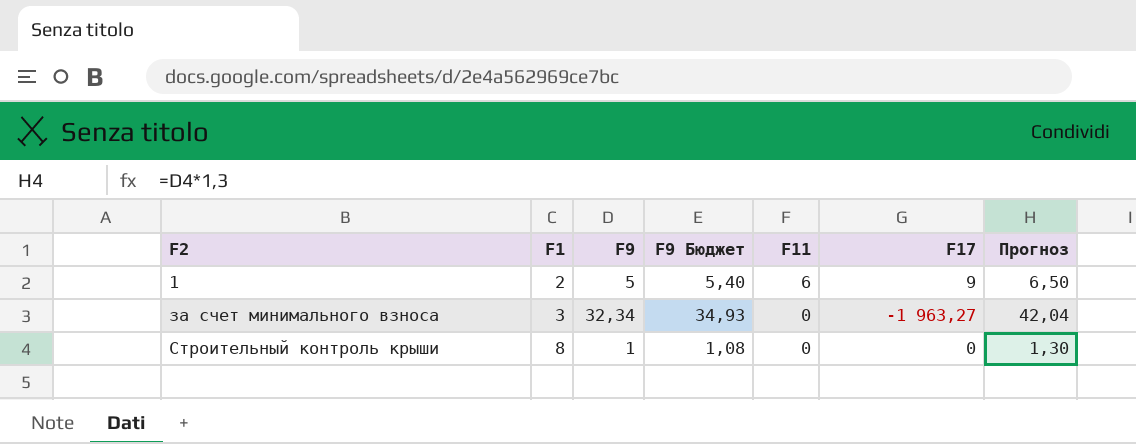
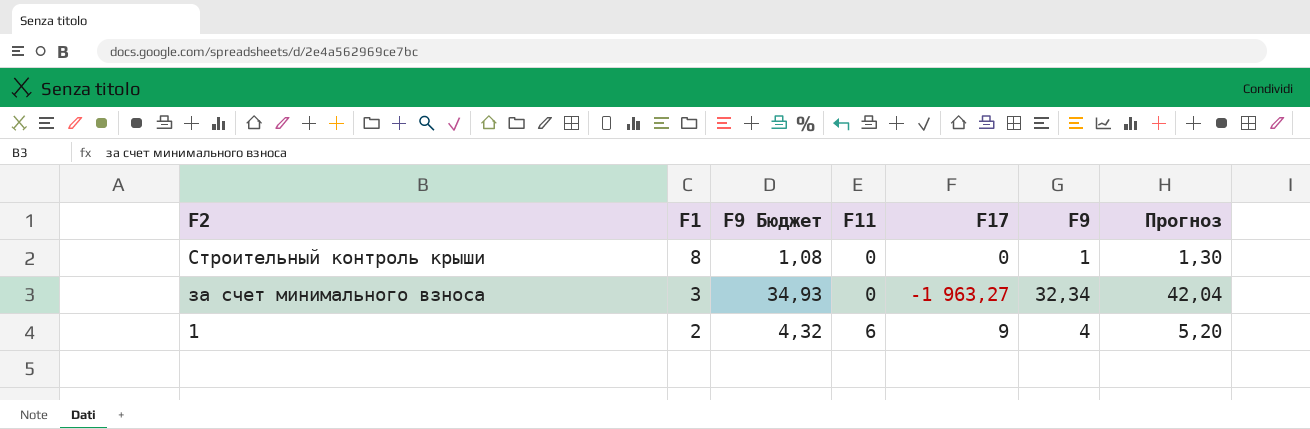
row order: F2 ascending -> F2 descending
column F9 | position: 3 -> 6
1 | F9 Бюджет: 5,40 -> 4,32
1 | F9: 5 -> 4
1 | Прогноз: 6,50 -> 5,20

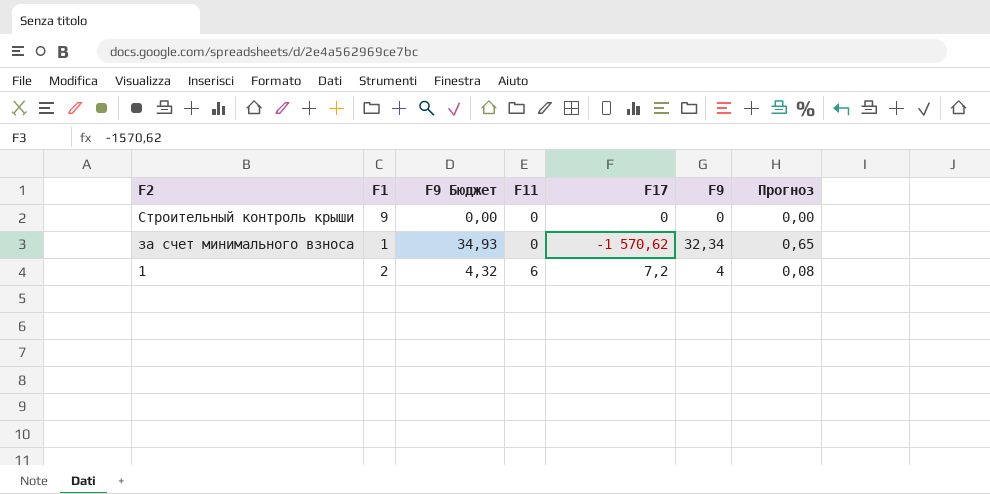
column Прогноз | formula: [F9] * 1,3 -> [F9] * 0,02
Строительный контроль крыши | F1: 8 -> 9
Строительный контроль крыши | F9 Бюджет: 1,08 -> 0,00
Строительный контроль крыши | F9: 1 -> 0
за счет минимального взноса | F1: 3 -> 1
за счет минимального взноса | F17: -1 963,27 -> -1 570,62
1 | F17: 9 -> 7,2

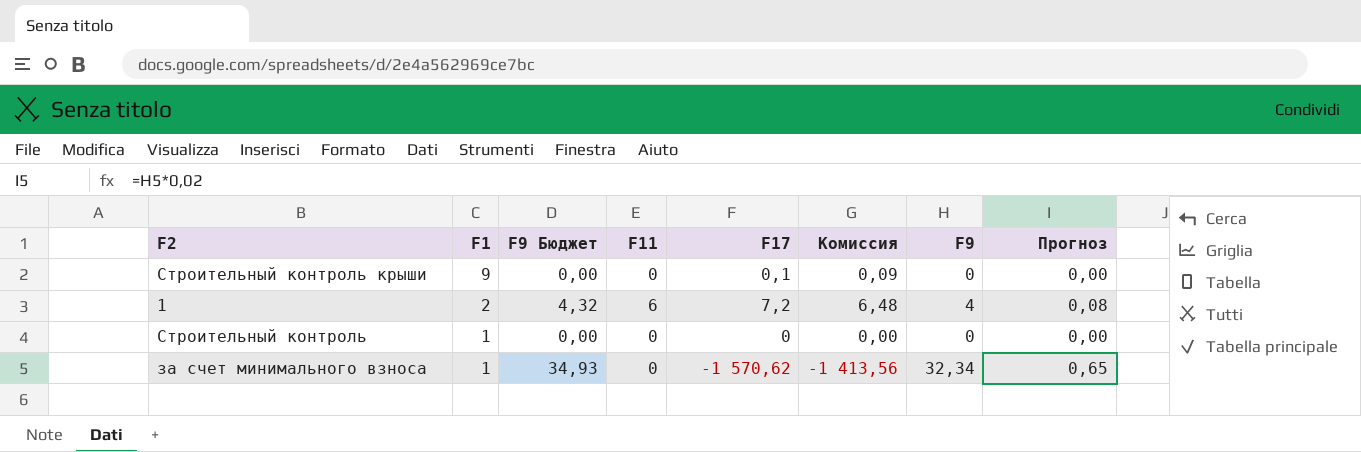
row order: F2 descending -> F1 descending
column Комиссия | formula: none -> [F17] * 0,9
Строительный контроль крыши | F17: 0 -> 0,1
row Строительный контроль: none -> 1 | 0,00 | 0 | 0 | 0,00 | 0 | 0,00

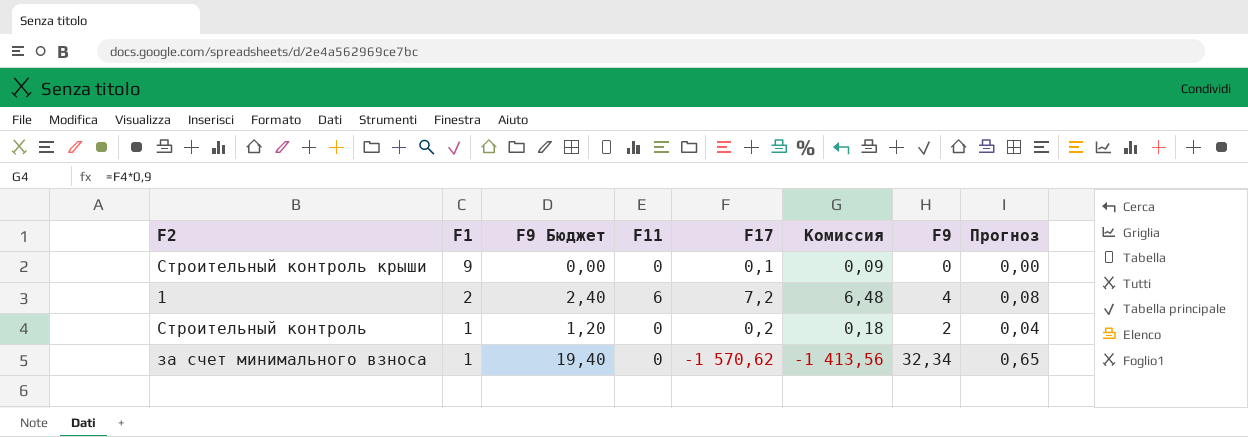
column F9 Бюджет | formula: [F9] * 1,08 -> [F9] * 0,6
Строительный контроль | F17: 0 -> 0,2
Строительный контроль | Комиссия: 0,00 -> 0,18
Строительный контроль | F9: 0 -> 2
Строительный контроль | Прогноз: 0,00 -> 0,04

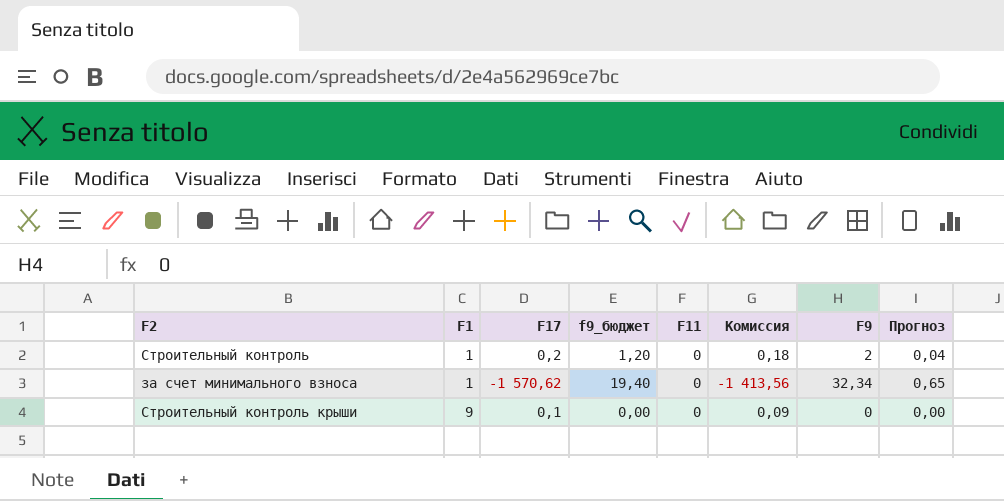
row order: F1 descending -> F1 ascending
column F17 | position: 5 -> 3
column name: F9 Бюджет -> f9_бюджет
row 1: 2 | 2,40 | 6 | 7,2 | 6,48 | 4 | 0,08 -> none

